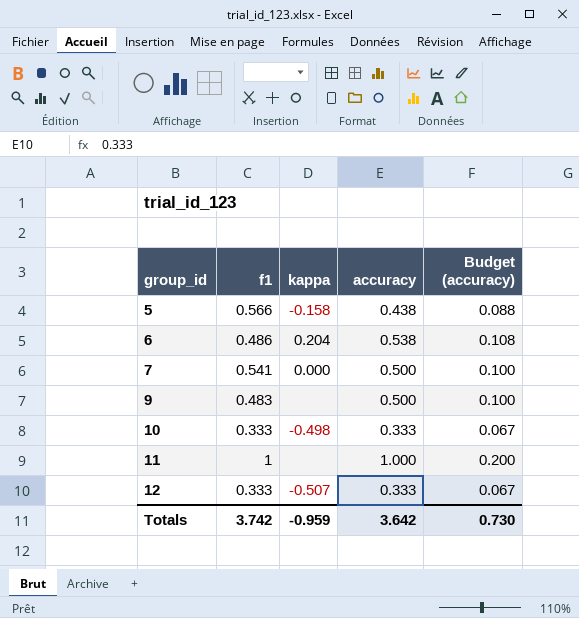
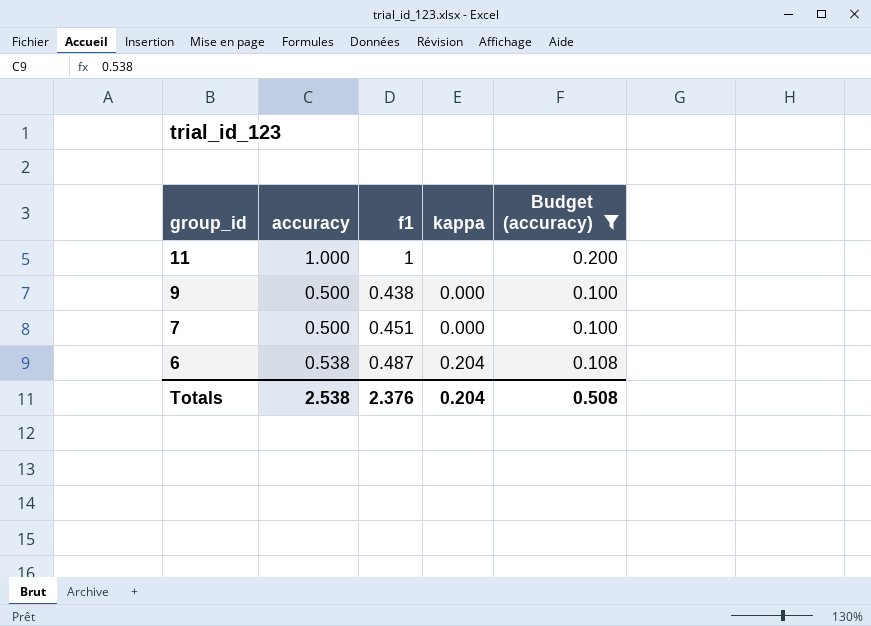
filter: none -> Budget (accuracy) >= 0.100
row order: group_id ascending -> group_id descending
column accuracy | position: 4 -> 2
9 | f1: 0.483 -> 0.438
9 | kappa: none -> 0.000
7 | f1: 0.541 -> 0.451
6 | f1: 0.486 -> 0.487
Totals | accuracy: 3.642 -> 2.538
Totals | f1: 3.742 -> 2.376
Totals | kappa: -0.959 -> 0.204
Totals | Budget (accuracy): 0.730 -> 0.508

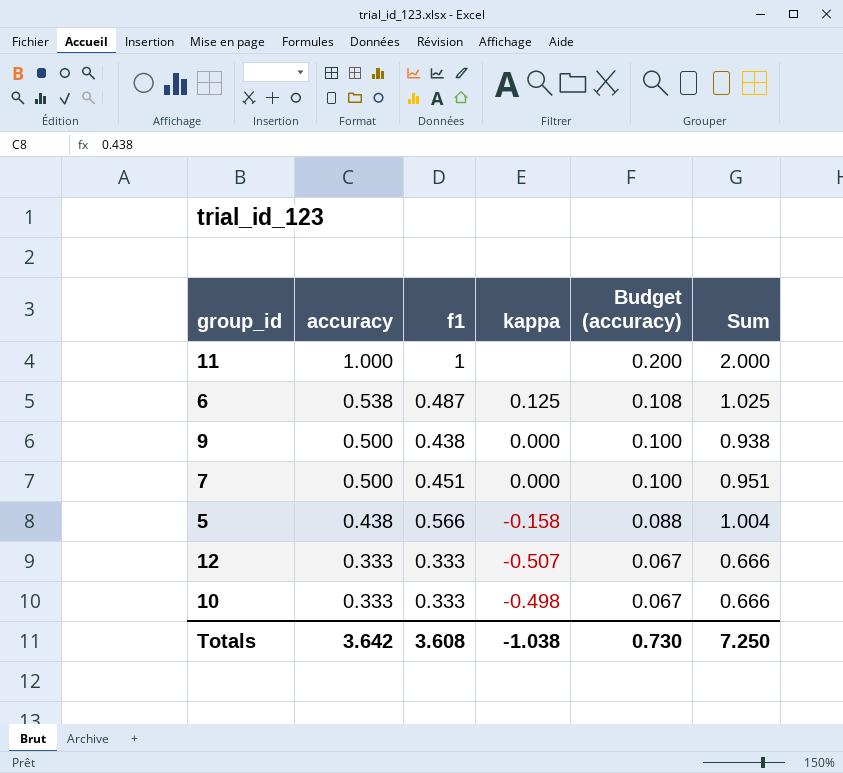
filter: Budget (accuracy) >= 0.100 -> none
row order: group_id descending -> accuracy descending
column Sum | formula: none -> [accuracy] + [f1]
6 | kappa: 0.204 -> 0.125
Totals | accuracy: 2.538 -> 3.642
Totals | f1: 2.376 -> 3.608
Totals | kappa: 0.204 -> -1.038
Totals | Budget (accuracy): 0.508 -> 0.730

